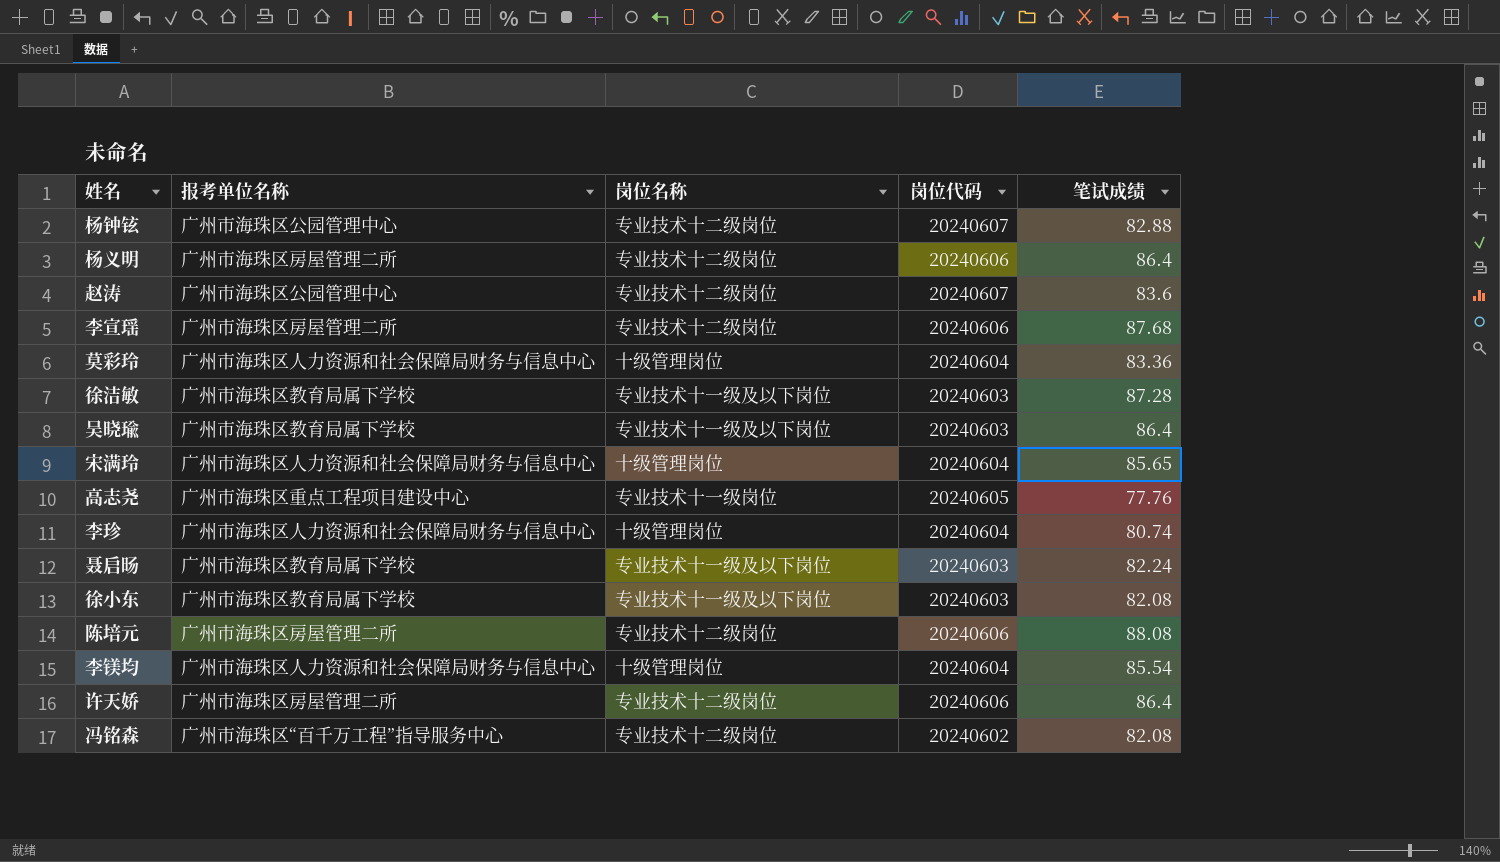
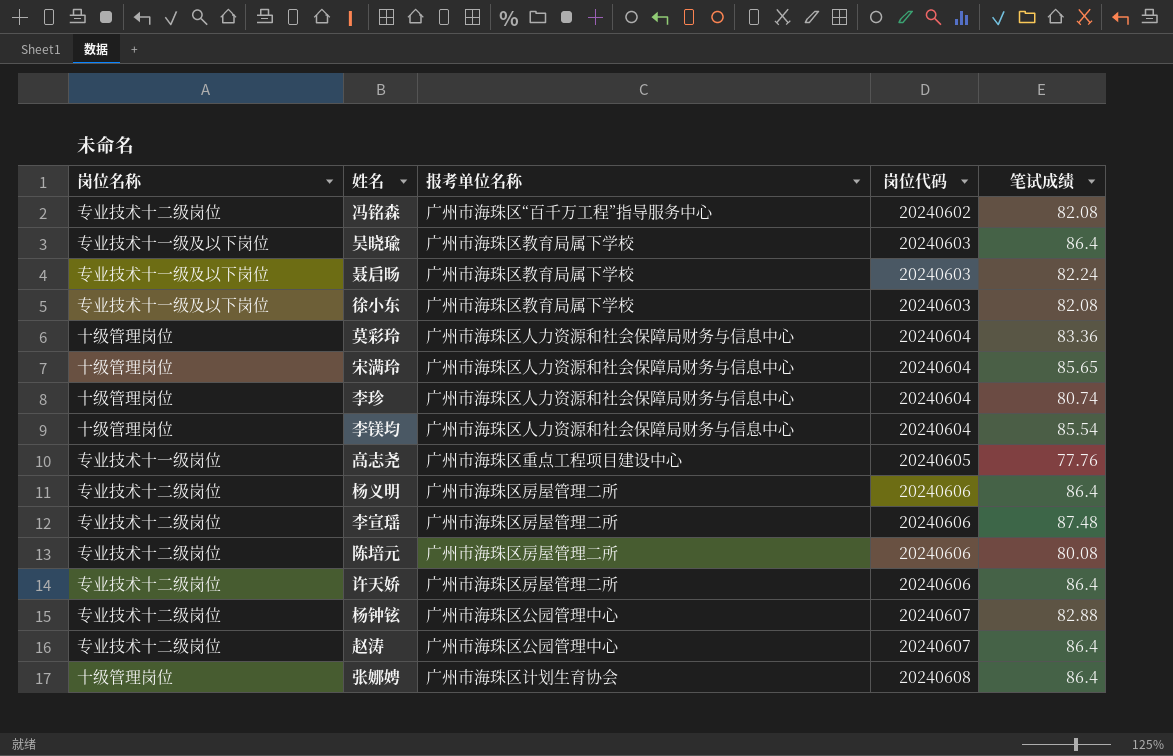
row order: none -> 岗位代码 ascending
column 岗位名称 | position: 3 -> 1
row 徐洁敏: 广州市海珠区教育局属下学校 | 专业技术十一级及以下岗位 | 20240603 | 87.28 -> none
李宣瑶 | 笔试成绩: 87.68 -> 87.48
陈培元 | 笔试成绩: 88.08 -> 80.08
赵涛 | 笔试成绩: 83.6 -> 86.4
row 张娜娉: none -> 十级管理岗位 | 广州市海珠区计划生育协会 | 20240608 | 86.4

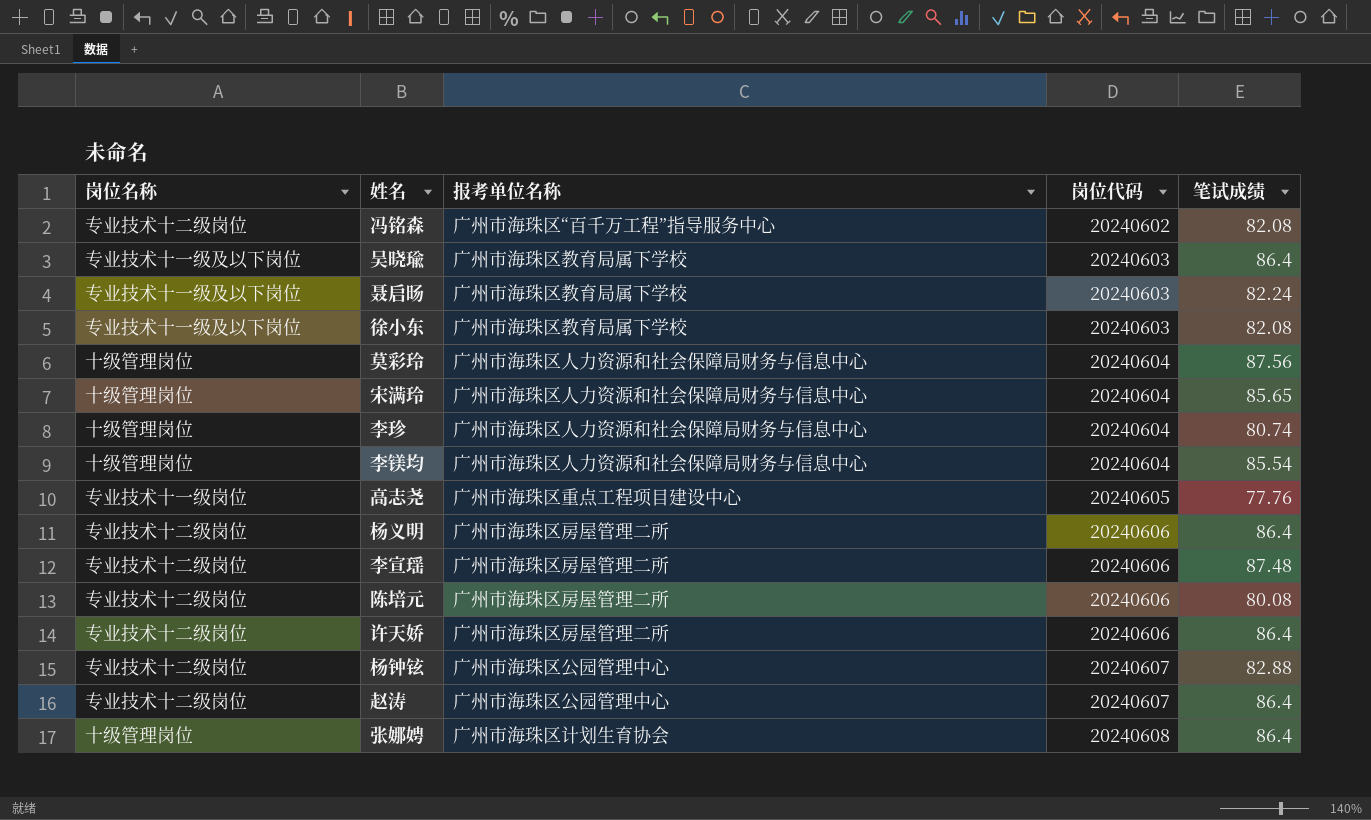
莫彩玲 | 笔试成绩: 83.36 -> 87.56

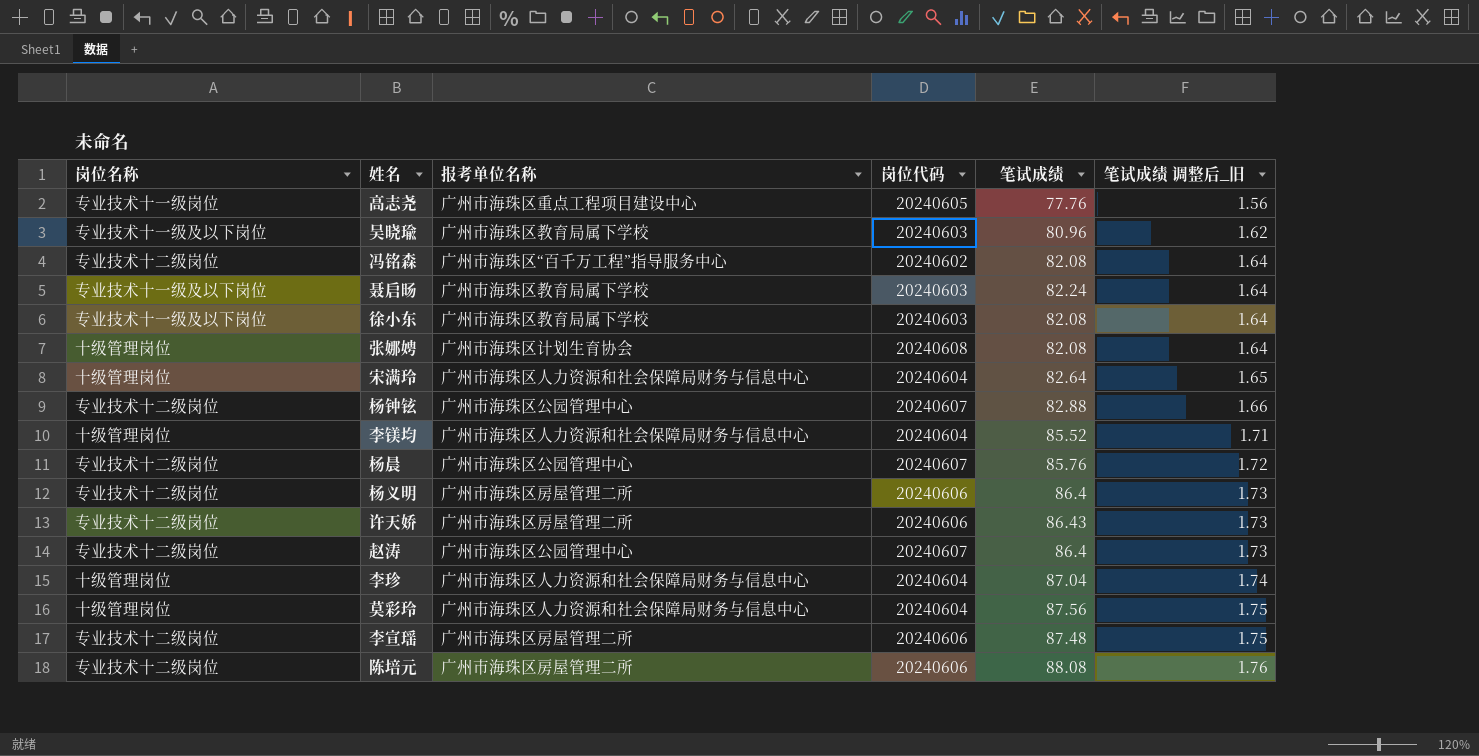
row order: 岗位代码 ascending -> 笔试成绩 调整后_旧 ascending
column 笔试成绩 调整后_旧 | formula: none -> [笔试成绩] * 0.02
吴晓瑜 | 笔试成绩: 86.4 -> 80.96
张娜娉 | 笔试成绩: 86.4 -> 82.08
宋满玲 | 笔试成绩: 85.65 -> 82.64
李镁均 | 笔试成绩: 85.54 -> 85.52
row 杨晨: none -> 专业技术十二级岗位 | 广州市海珠区公园管理中心 | 20240607 | 85.76 | 1.72
许天娇 | 笔试成绩: 86.4 -> 86.43
李珍 | 笔试成绩: 80.74 -> 87.04
陈培元 | 笔试成绩: 80.08 -> 88.08

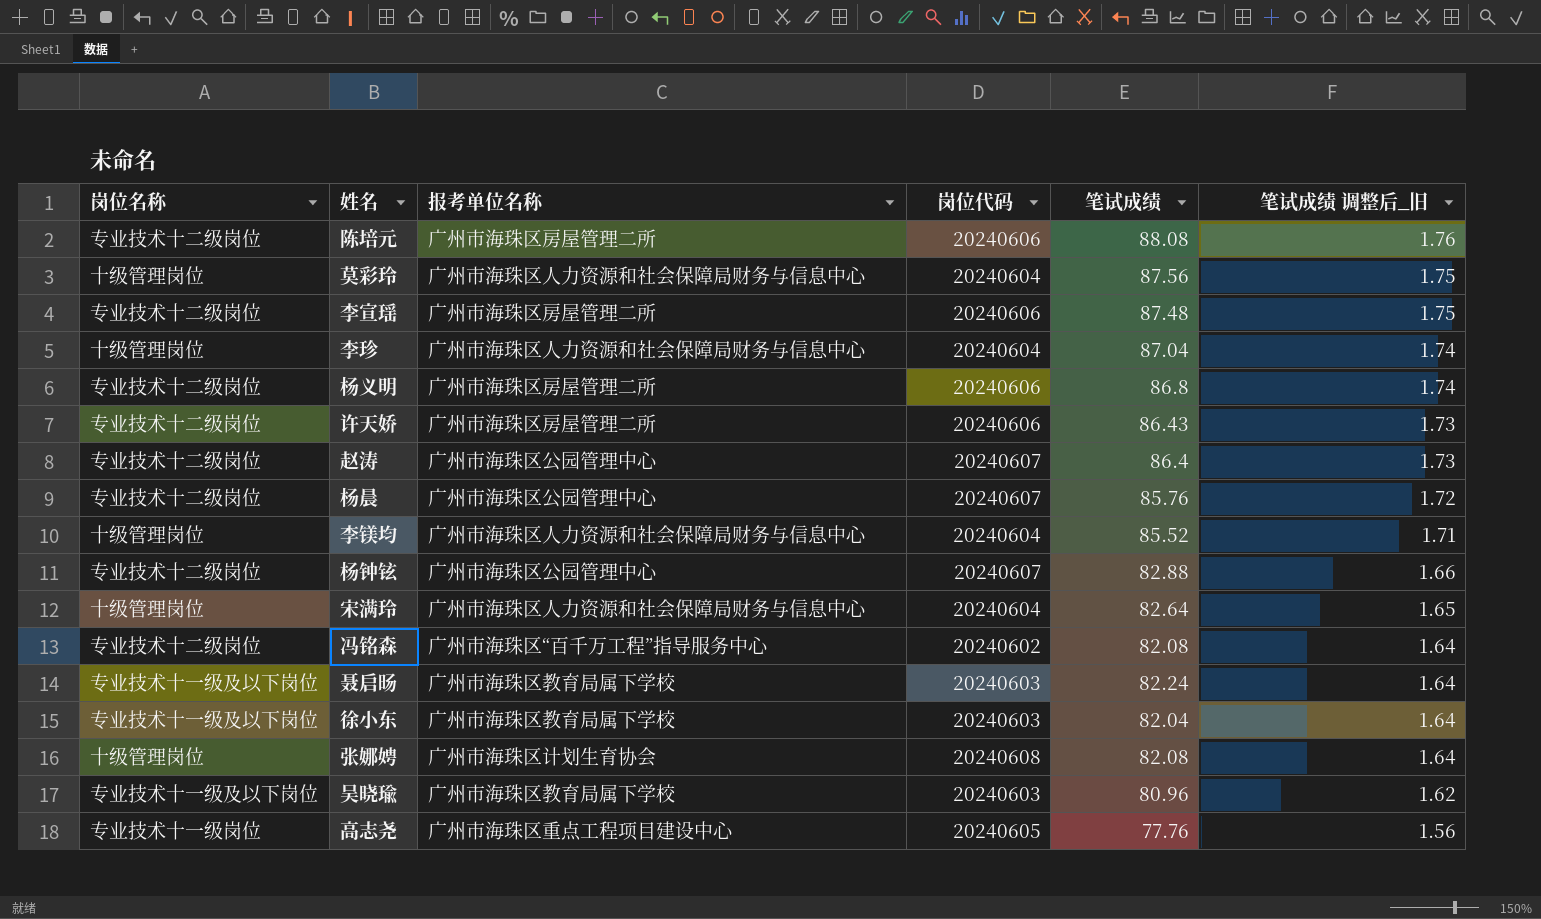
row order: 笔试成绩 调整后_旧 ascending -> 笔试成绩 调整后_旧 descending
杨义明 | 笔试成绩: 86.4 -> 86.8
杨义明 | 笔试成绩 调整后_旧: 1.73 -> 1.74
徐小东 | 笔试成绩: 82.08 -> 82.04

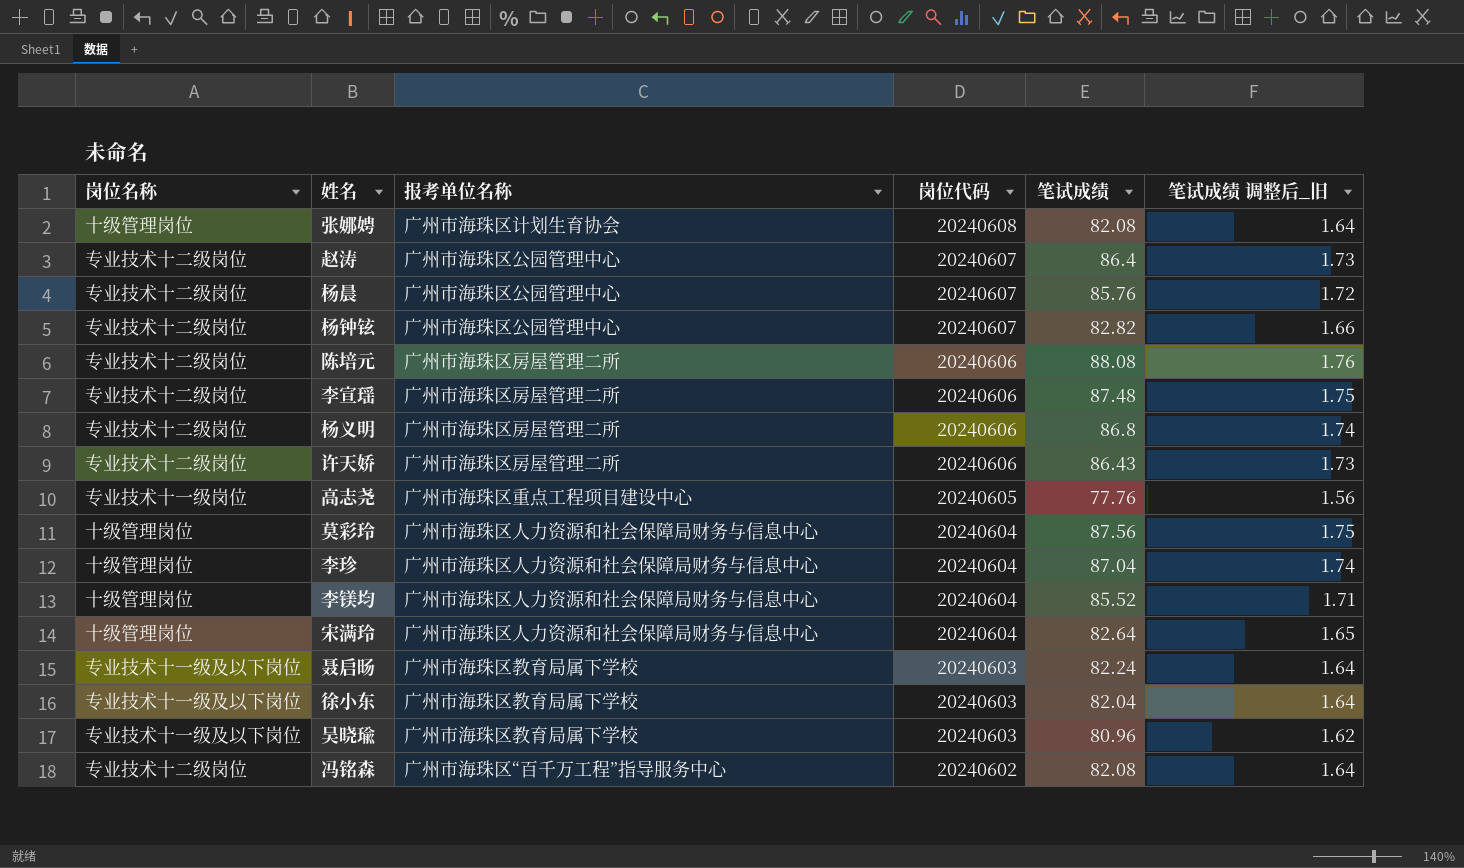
row order: 笔试成绩 调整后_旧 descending -> 岗位代码 descending
杨钟铉 | 笔试成绩: 82.88 -> 82.82

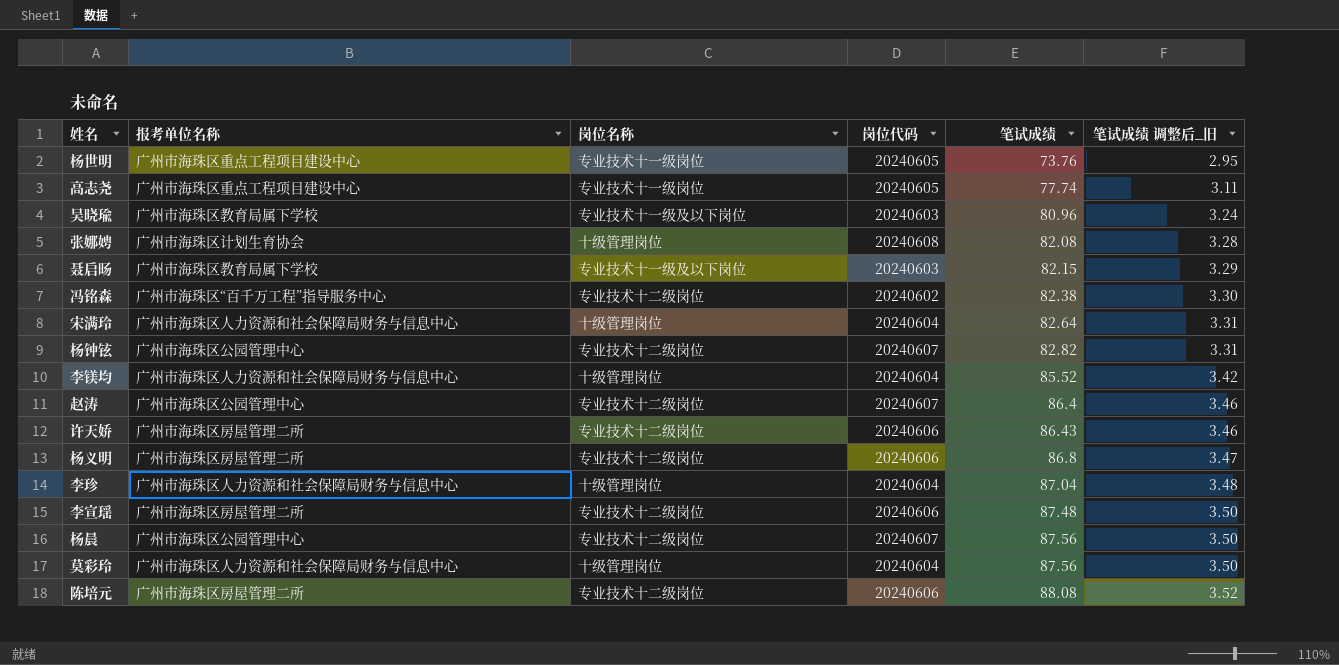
row order: 岗位代码 descending -> 笔试成绩 ascending
column 岗位名称 | position: 1 -> 3
column 笔试成绩 调整后_旧 | formula: [笔试成绩] * 0.02 -> [笔试成绩] * 0.04
row 徐小东: 专业技术十一级及以下岗位 | 广州市海珠区教育局属下学校 | 20240603 | 82.04 | 1.64 -> none
row 杨世明: none -> 广州市海珠区重点工程项目建设中心 | 专业技术十一级岗位 | 20240605 | 73.76 | 2.95
高志尧 | 笔试成绩: 77.76 -> 77.74
聂启旸 | 笔试成绩: 82.24 -> 82.15
冯铭森 | 笔试成绩: 82.08 -> 82.38
杨晨 | 笔试成绩: 85.76 -> 87.56

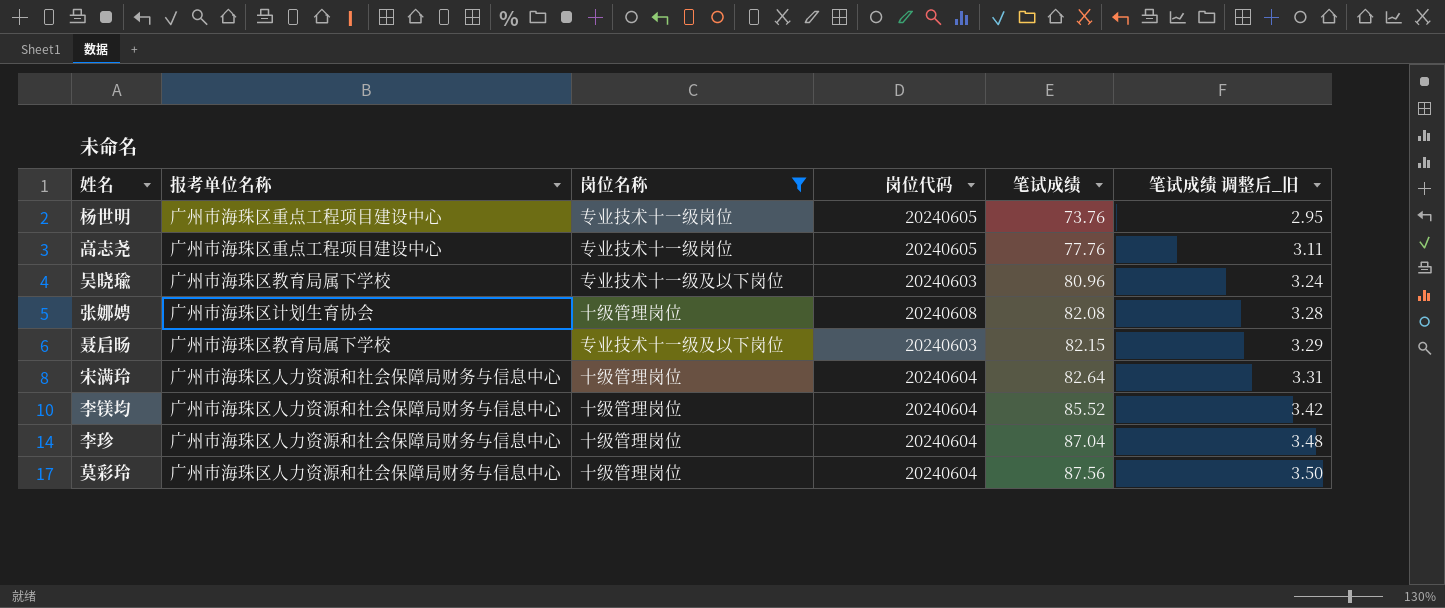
filter: none -> 岗位名称 != 专业技术十二级岗位
高志尧 | 笔试成绩: 77.74 -> 77.76

